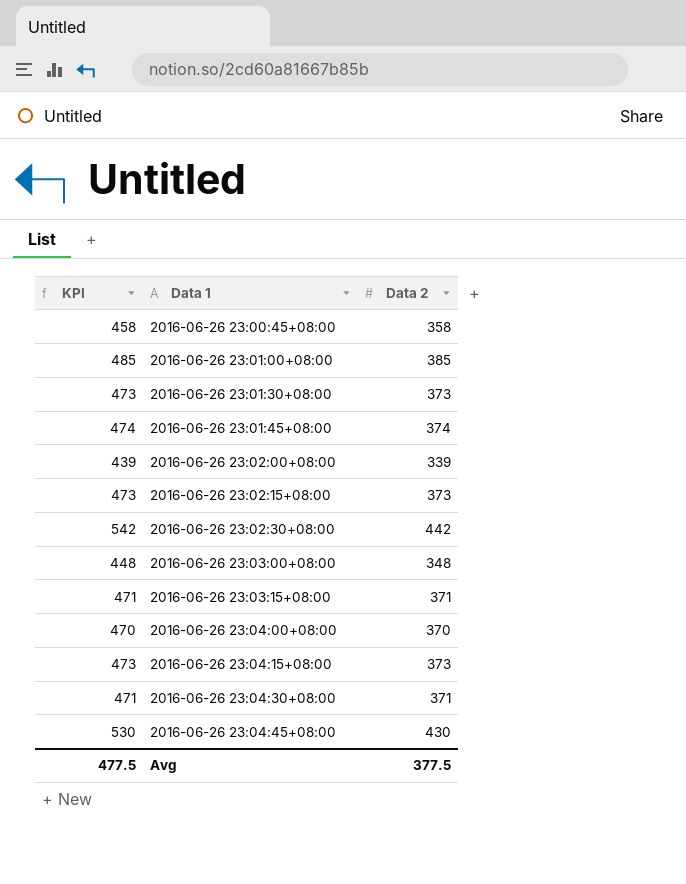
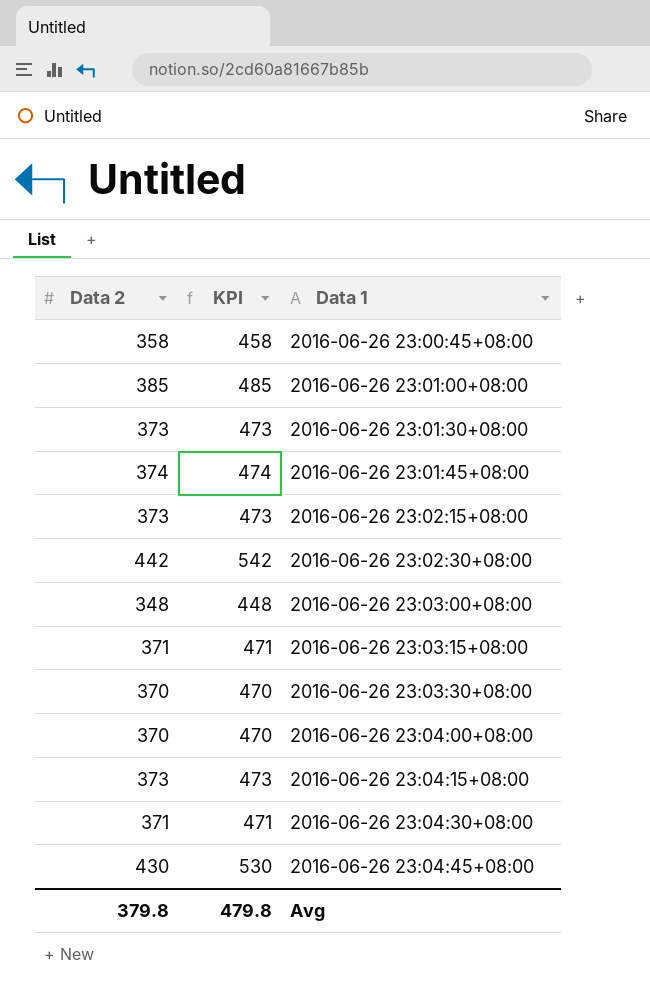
column Data 2 | position: 3 -> 1
row 2016-06-26 23:02:00+08:00: 439 | 339 -> none
row 2016-06-26 23:03:30+08:00: none -> 370 | 470
Avg | Data 2: 377.5 -> 379.8
Avg | KPI: 477.5 -> 479.8

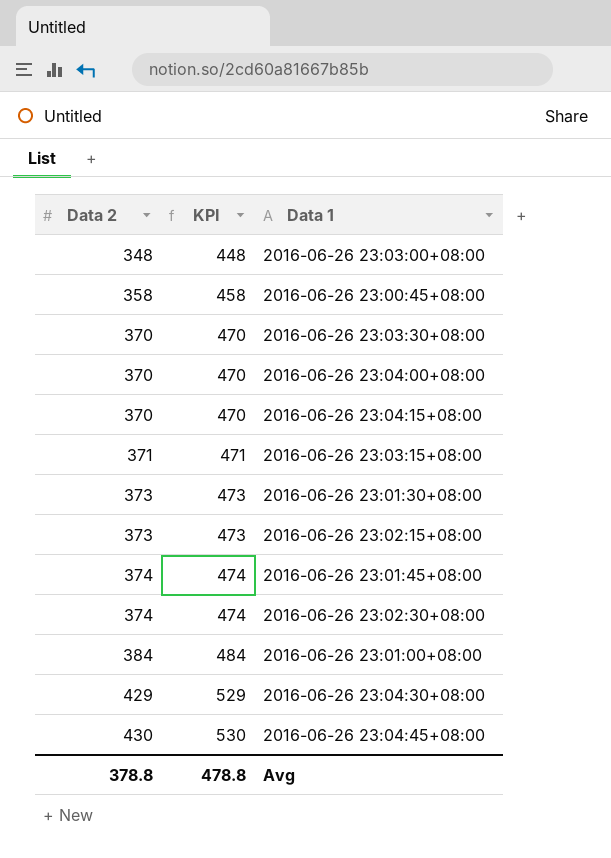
row order: Data 1 ascending -> Data 2 ascending
2016-06-26 23:04:15+08:00 | Data 2: 373 -> 370
2016-06-26 23:04:15+08:00 | KPI: 473 -> 470
2016-06-26 23:02:30+08:00 | Data 2: 442 -> 374
2016-06-26 23:02:30+08:00 | KPI: 542 -> 474
2016-06-26 23:01:00+08:00 | Data 2: 385 -> 384
2016-06-26 23:01:00+08:00 | KPI: 485 -> 484
2016-06-26 23:04:30+08:00 | Data 2: 371 -> 429
2016-06-26 23:04:30+08:00 | KPI: 471 -> 529
Avg | Data 2: 379.8 -> 378.8
Avg | KPI: 479.8 -> 478.8

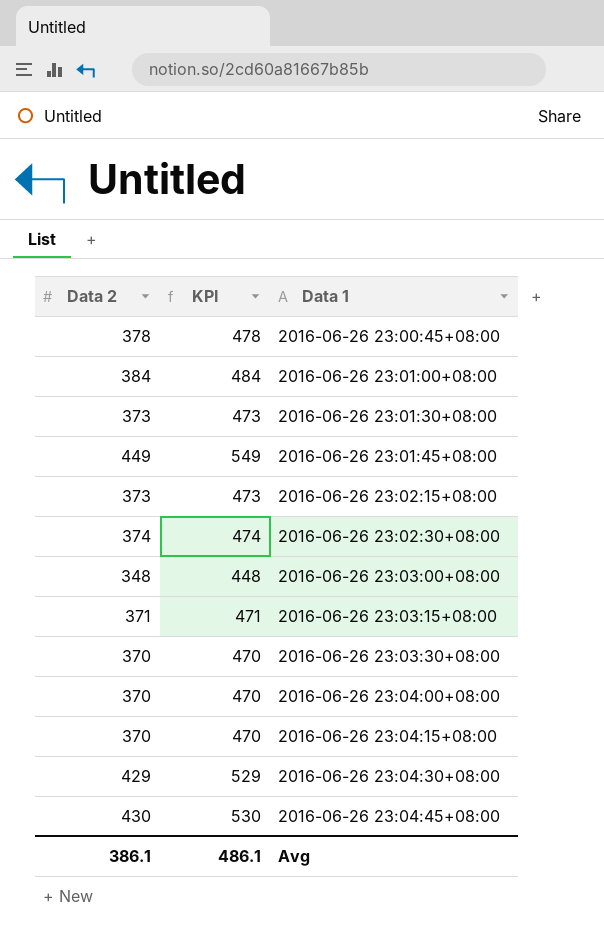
row order: Data 2 ascending -> Data 1 ascending
2016-06-26 23:00:45+08:00 | Data 2: 358 -> 378
2016-06-26 23:00:45+08:00 | KPI: 458 -> 478
2016-06-26 23:01:45+08:00 | Data 2: 374 -> 449
2016-06-26 23:01:45+08:00 | KPI: 474 -> 549
Avg | Data 2: 378.8 -> 386.1
Avg | KPI: 478.8 -> 486.1

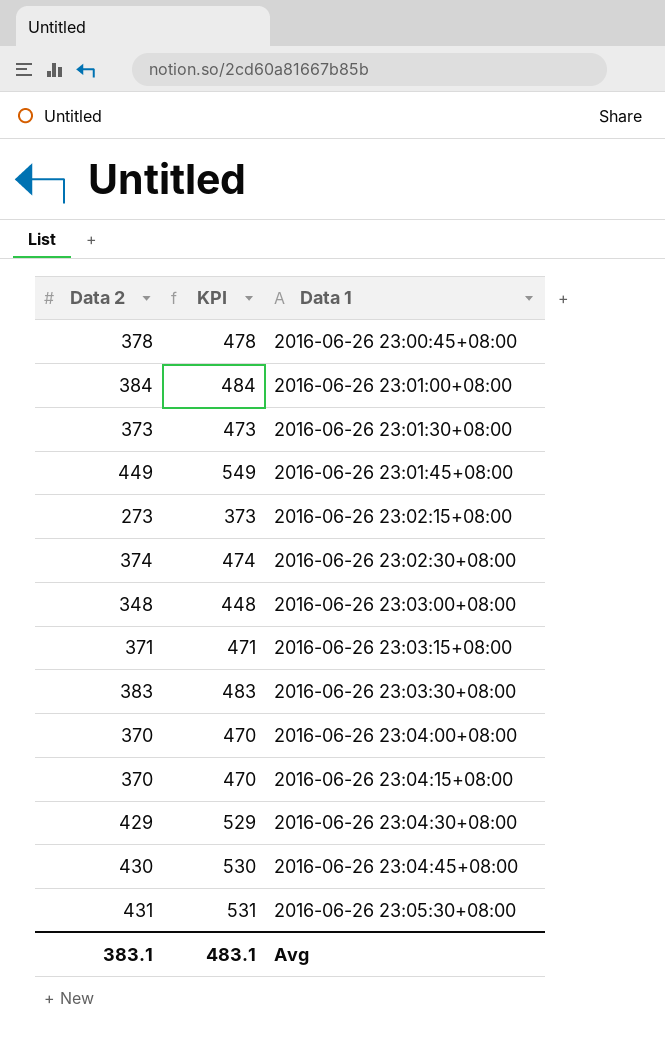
2016-06-26 23:02:15+08:00 | Data 2: 373 -> 273
2016-06-26 23:02:15+08:00 | KPI: 473 -> 373
2016-06-26 23:03:30+08:00 | Data 2: 370 -> 383
2016-06-26 23:03:30+08:00 | KPI: 470 -> 483
row 2016-06-26 23:05:30+08:00: none -> 431 | 531
Avg | Data 2: 386.1 -> 383.1
Avg | KPI: 486.1 -> 483.1

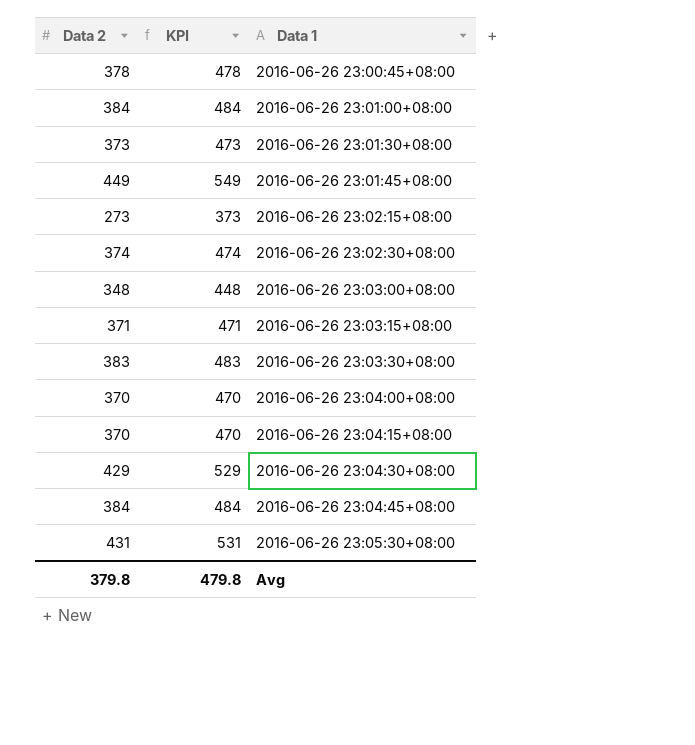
2016-06-26 23:04:45+08:00 | Data 2: 430 -> 384
2016-06-26 23:04:45+08:00 | KPI: 530 -> 484
Avg | Data 2: 383.1 -> 379.8
Avg | KPI: 483.1 -> 479.8

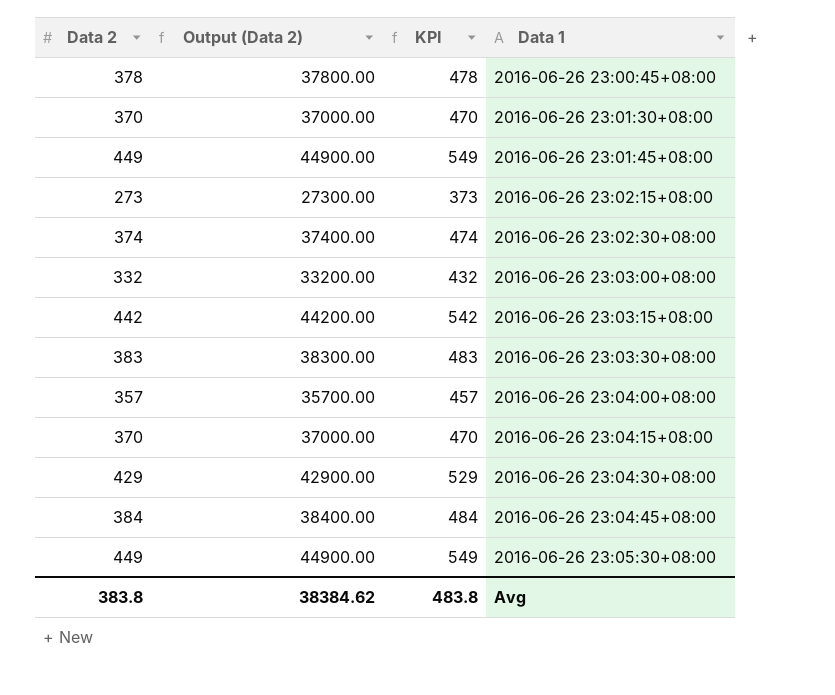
column Output (Data 2) | formula: none -> [Data 2] * 100
row 2016-06-26 23:01:00+08:00: 384 | 484 -> none
2016-06-26 23:01:30+08:00 | Data 2: 373 -> 370
2016-06-26 23:01:30+08:00 | KPI: 473 -> 470
2016-06-26 23:03:00+08:00 | Data 2: 348 -> 332
2016-06-26 23:03:00+08:00 | KPI: 448 -> 432
2016-06-26 23:03:15+08:00 | Data 2: 371 -> 442
2016-06-26 23:03:15+08:00 | KPI: 471 -> 542
2016-06-26 23:04:00+08:00 | Data 2: 370 -> 357
2016-06-26 23:04:00+08:00 | KPI: 470 -> 457
2016-06-26 23:05:30+08:00 | Data 2: 431 -> 449
2016-06-26 23:05:30+08:00 | KPI: 531 -> 549
Avg | Data 2: 379.8 -> 383.8
Avg | KPI: 479.8 -> 483.8

